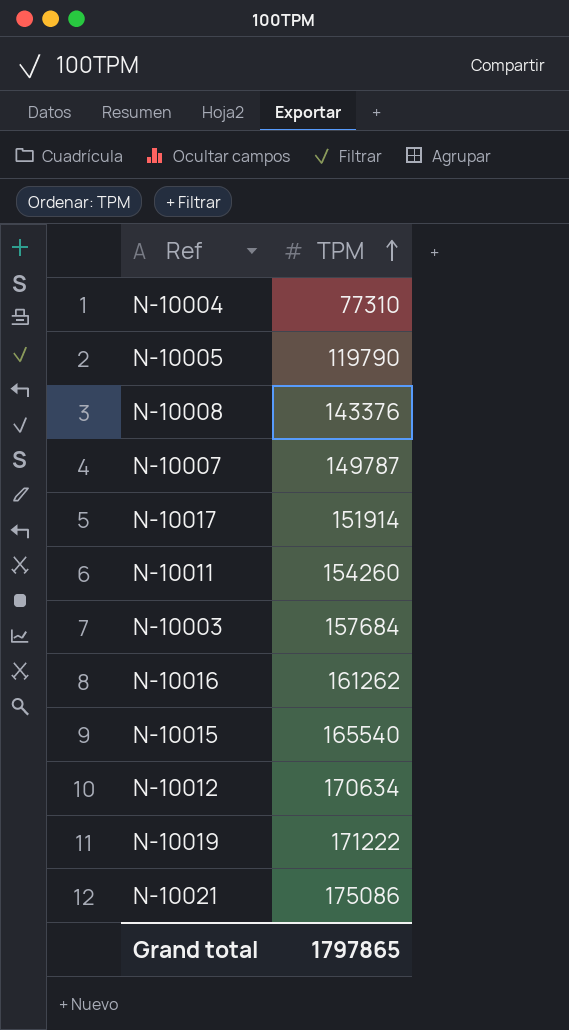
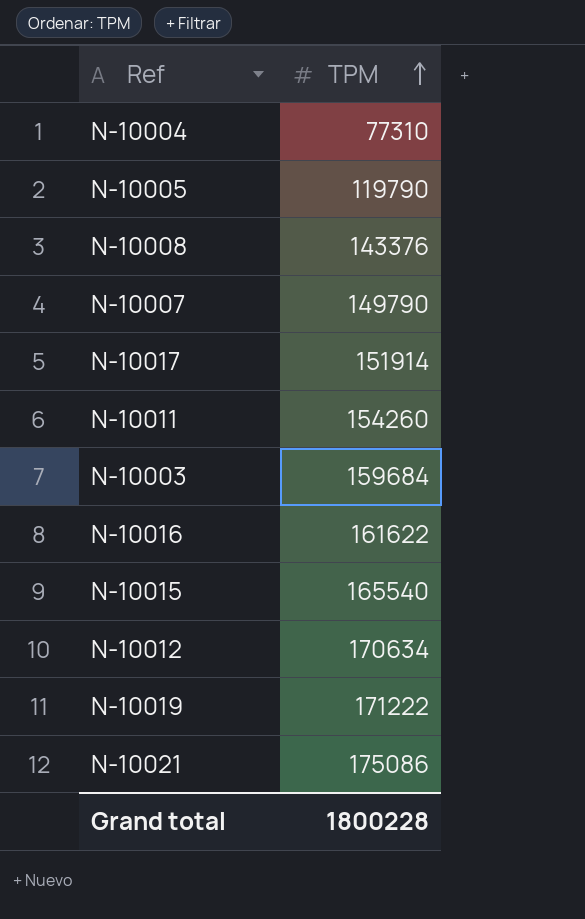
N-10007 | TPM: 149787 -> 149790
N-10003 | TPM: 157684 -> 159684
N-10016 | TPM: 161262 -> 161622
Grand total | TPM: 1797865 -> 1800228

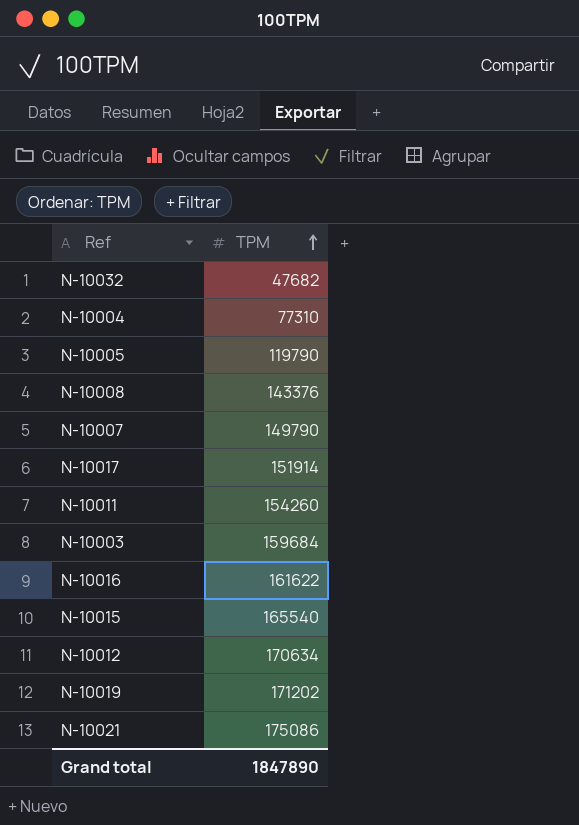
row N-10032: none -> 47682
N-10019 | TPM: 171222 -> 171202
Grand total | TPM: 1800228 -> 1847890

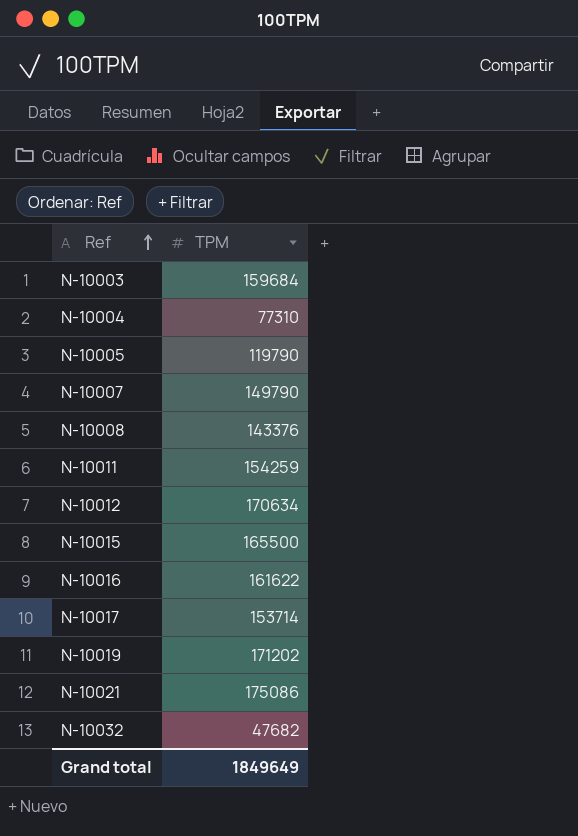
row order: TPM ascending -> Ref ascending
N-10011 | TPM: 154260 -> 154259
N-10015 | TPM: 165540 -> 165500
N-10017 | TPM: 151914 -> 153714
Grand total | TPM: 1847890 -> 1849649

